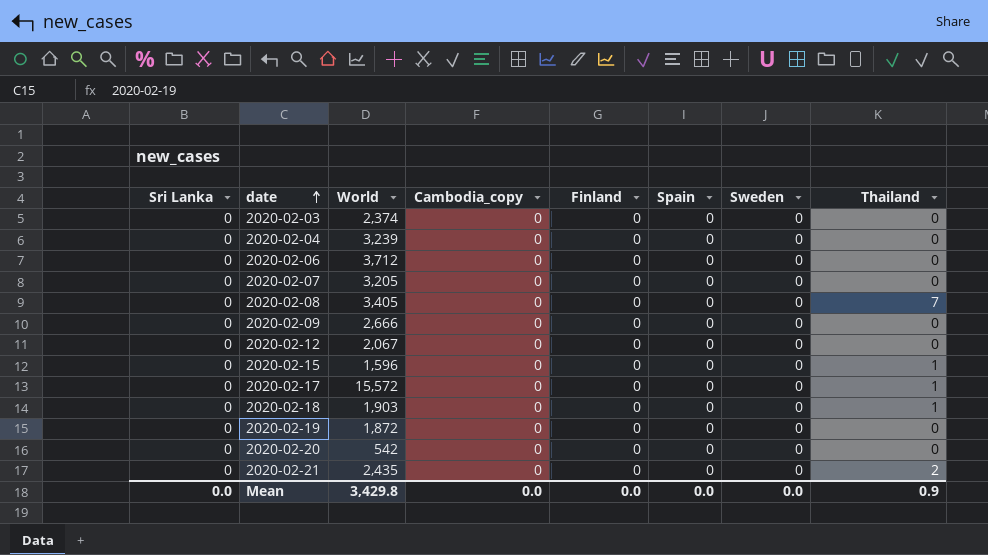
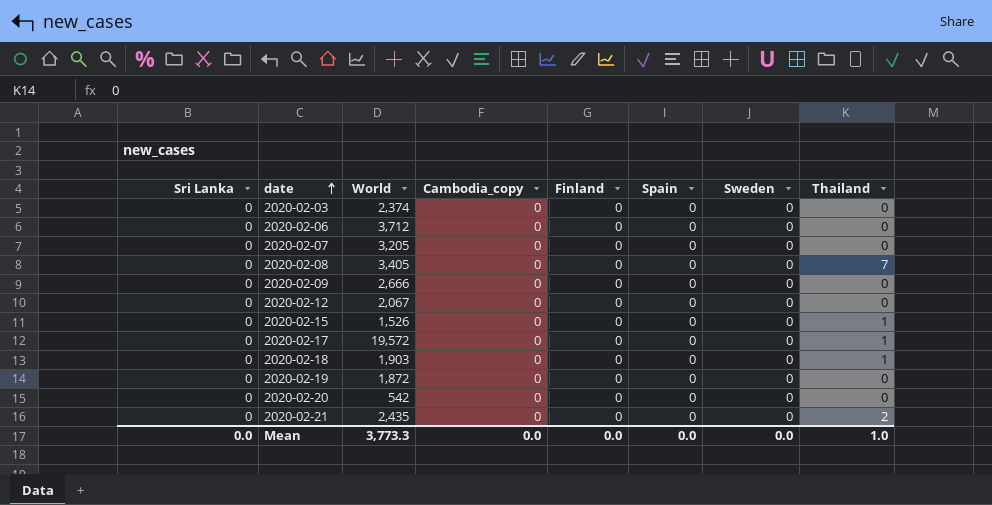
row 2020-02-04: 0 | 3,239 | 0 | 0 | 0 | 0 | 0 -> none
2020-02-15 | World: 1,596 -> 1,526
2020-02-17 | World: 15,572 -> 19,572
Mean | World: 3,429.8 -> 3,773.3
Mean | Thailand: 0.9 -> 1.0

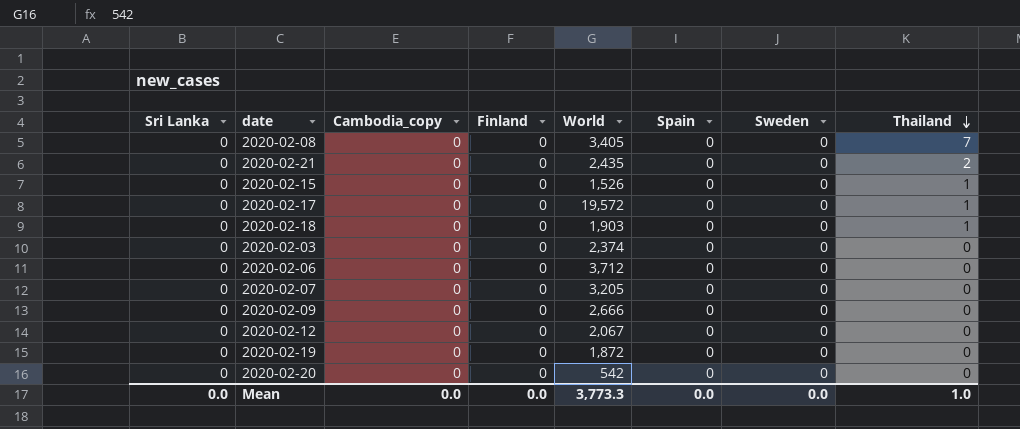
row order: date ascending -> Thailand descending
column World | position: 3 -> 5

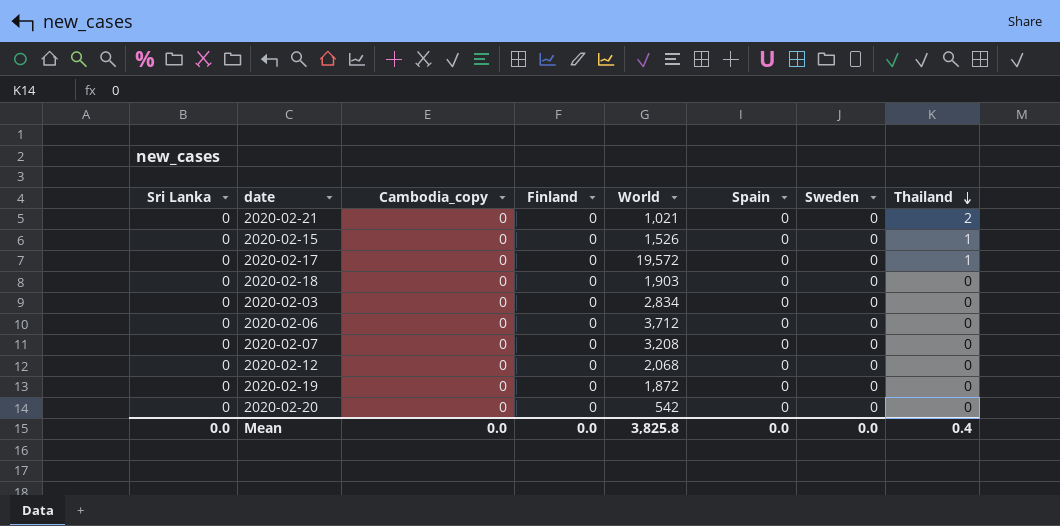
row 2020-02-08: 0 | 0 | 0 | 3,405 | 0 | 0 | 7 -> none
row 2020-02-09: 0 | 0 | 0 | 2,666 | 0 | 0 | 0 -> none
2020-02-21 | World: 2,435 -> 1,021
2020-02-18 | Thailand: 1 -> 0
2020-02-03 | World: 2,374 -> 2,834
2020-02-07 | World: 3,205 -> 3,208
2020-02-12 | World: 2,067 -> 2,068
Mean | World: 3,773.3 -> 3,825.8
Mean | Thailand: 1.0 -> 0.4

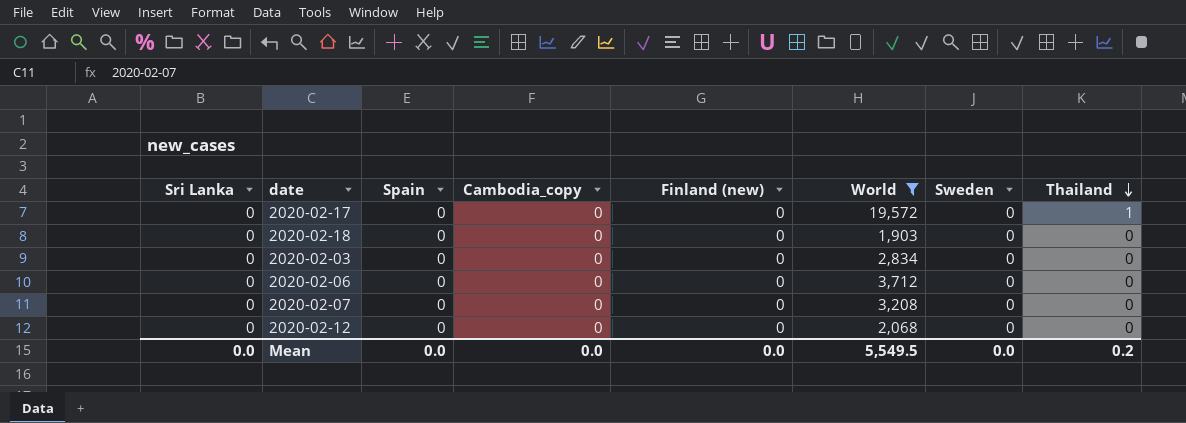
filter: none -> World >= 1,903
column Spain | position: 6 -> 3
column name: Finland -> Finland (new)
Mean | World: 3,825.8 -> 5,549.5
Mean | Thailand: 0.4 -> 0.2

